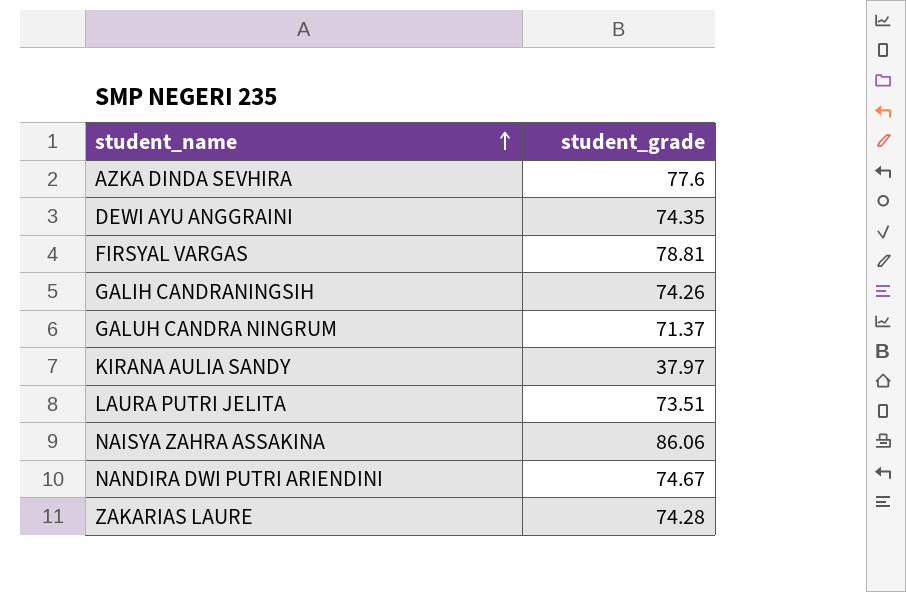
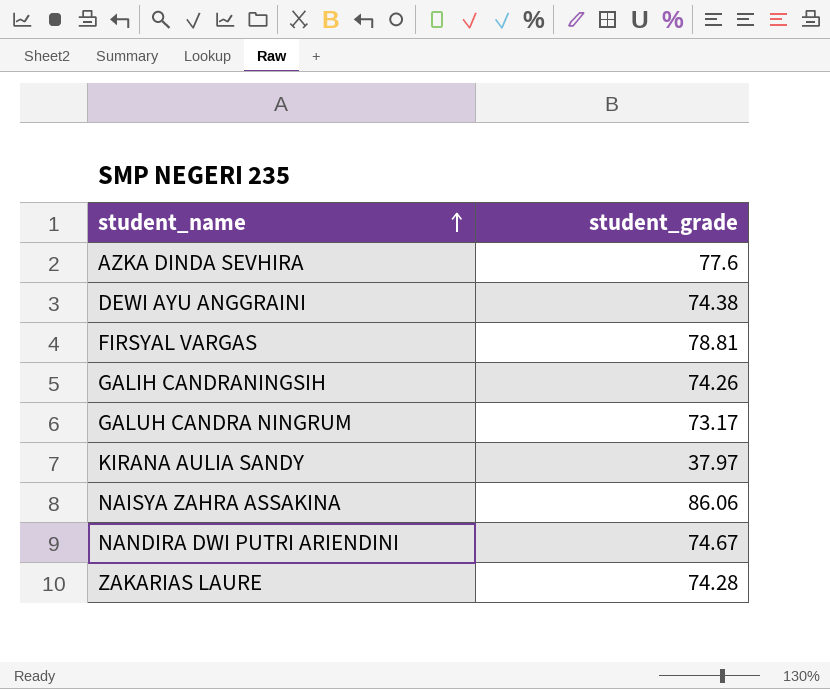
row LAURA PUTRI JELITA: 73.51 -> none
DEWI AYU ANGGRAINI | student_grade: 74.35 -> 74.38
GALUH CANDRA NINGRUM | student_grade: 71.37 -> 73.17

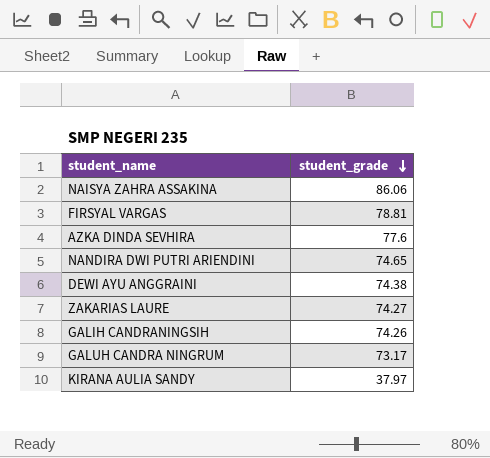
row order: student_name ascending -> student_grade descending
NANDIRA DWI PUTRI ARIENDINI | student_grade: 74.67 -> 74.65
ZAKARIAS LAURE | student_grade: 74.28 -> 74.27

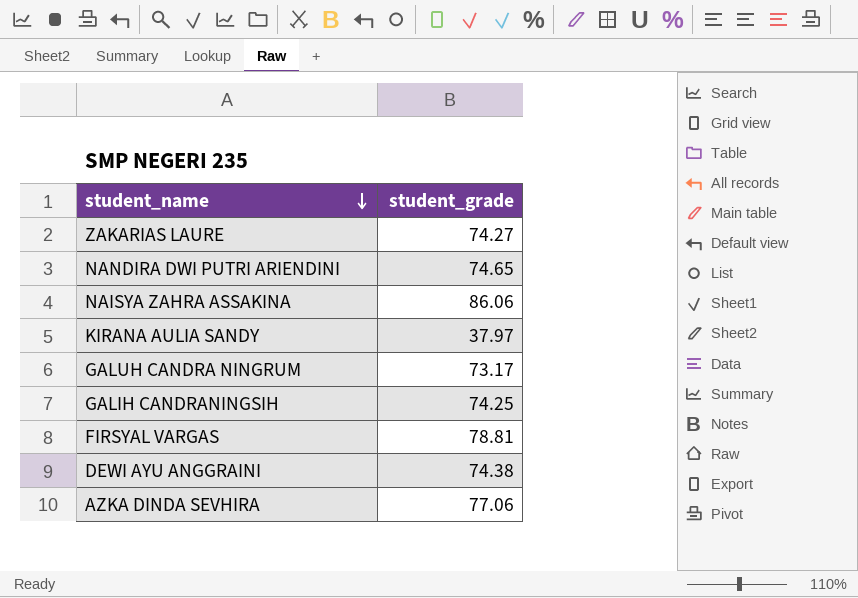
row order: student_grade descending -> student_name descending
GALIH CANDRANINGSIH | student_grade: 74.26 -> 74.25
AZKA DINDA SEVHIRA | student_grade: 77.6 -> 77.06

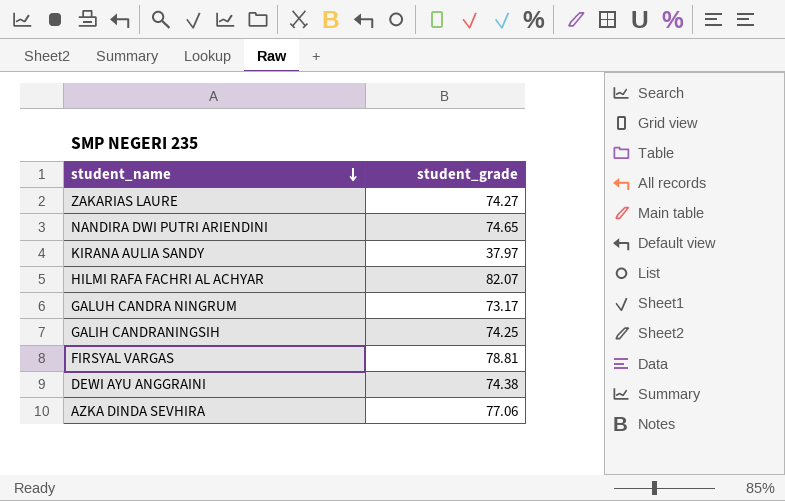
row NAISYA ZAHRA ASSAKINA: 86.06 -> none
row HILMI RAFA FACHRI AL ACHYAR: none -> 82.07

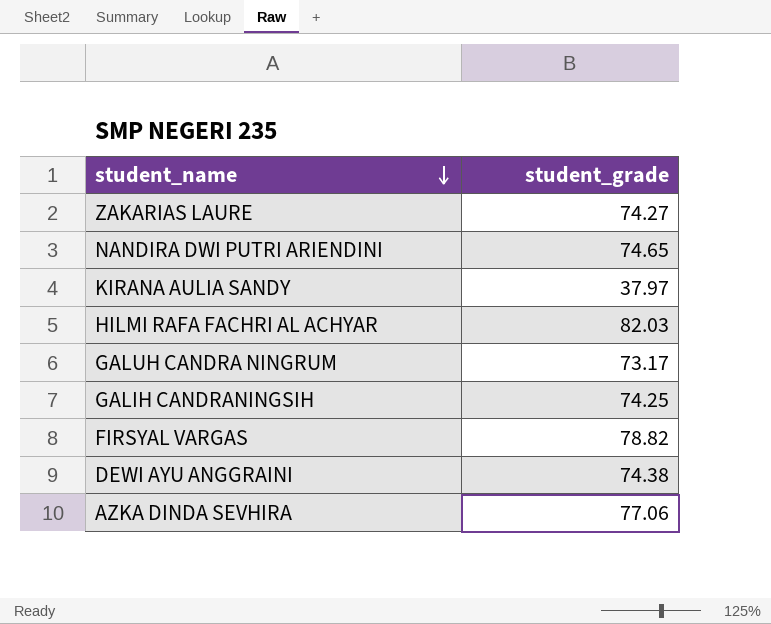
HILMI RAFA FACHRI AL ACHYAR | student_grade: 82.07 -> 82.03
FIRSYAL VARGAS | student_grade: 78.81 -> 78.82

